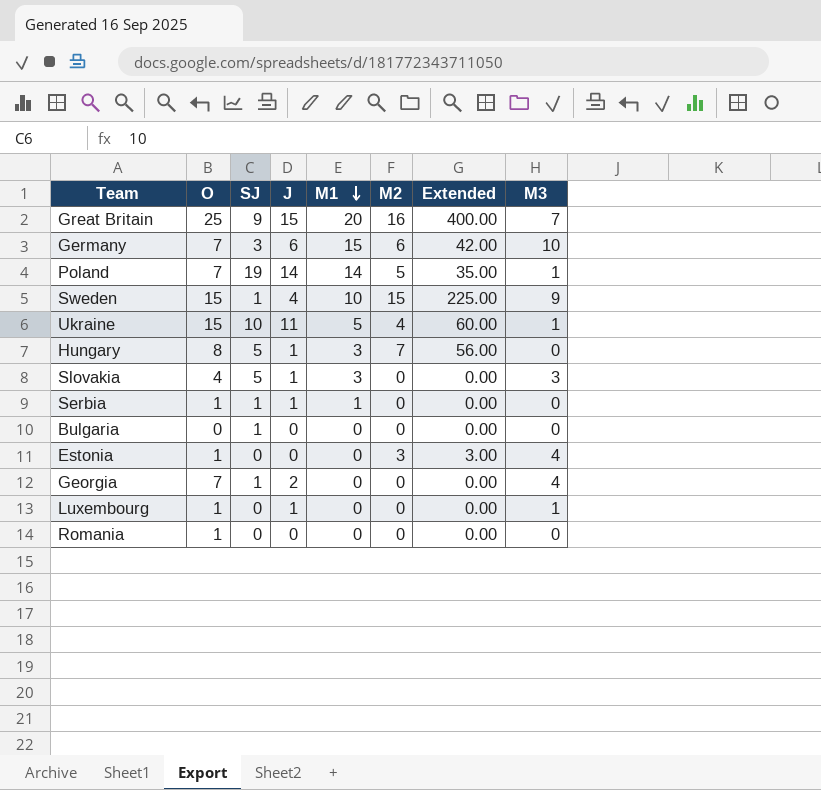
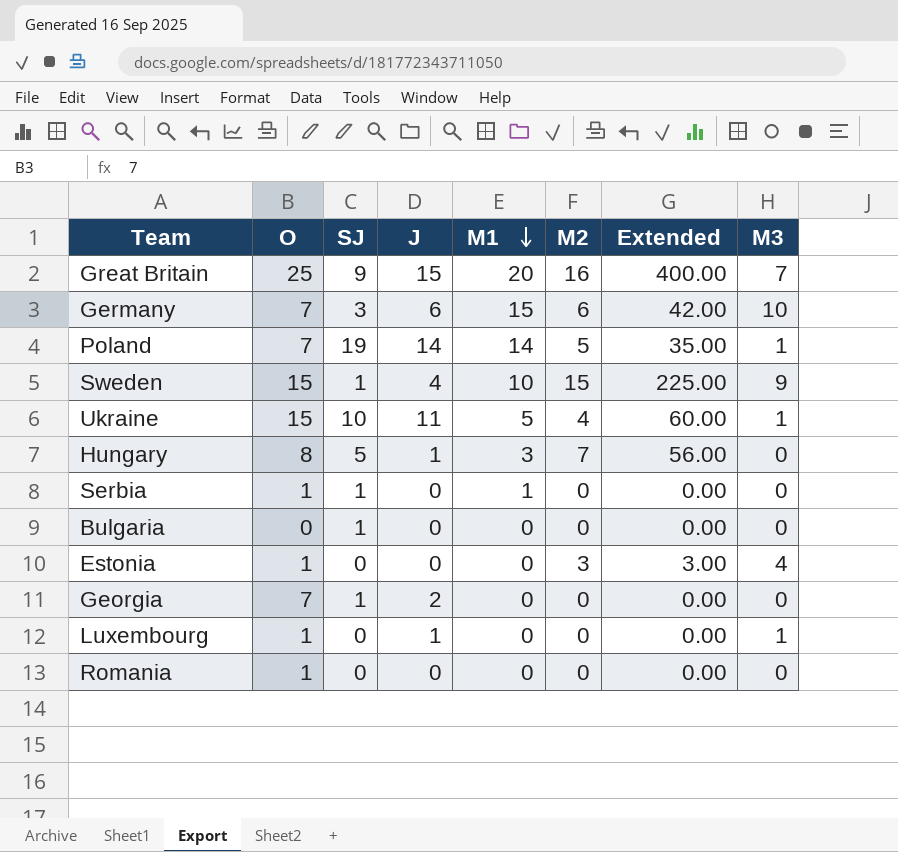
row Slovakia: 4 | 5 | 1 | 3 | 0 | 0.00 | 3 -> none
Serbia | J: 1 -> 0
Georgia | M3: 4 -> 0

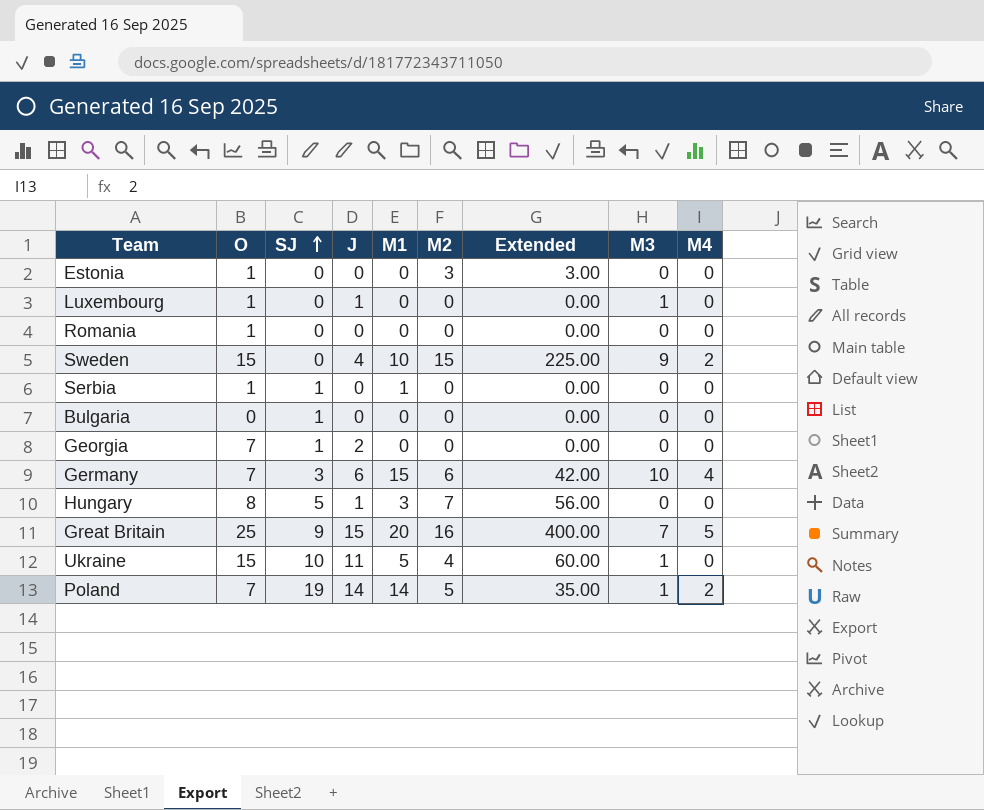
row order: M1 descending -> SJ ascending
column M4 | position: none -> 9
Estonia | M3: 4 -> 0
Sweden | SJ: 1 -> 0

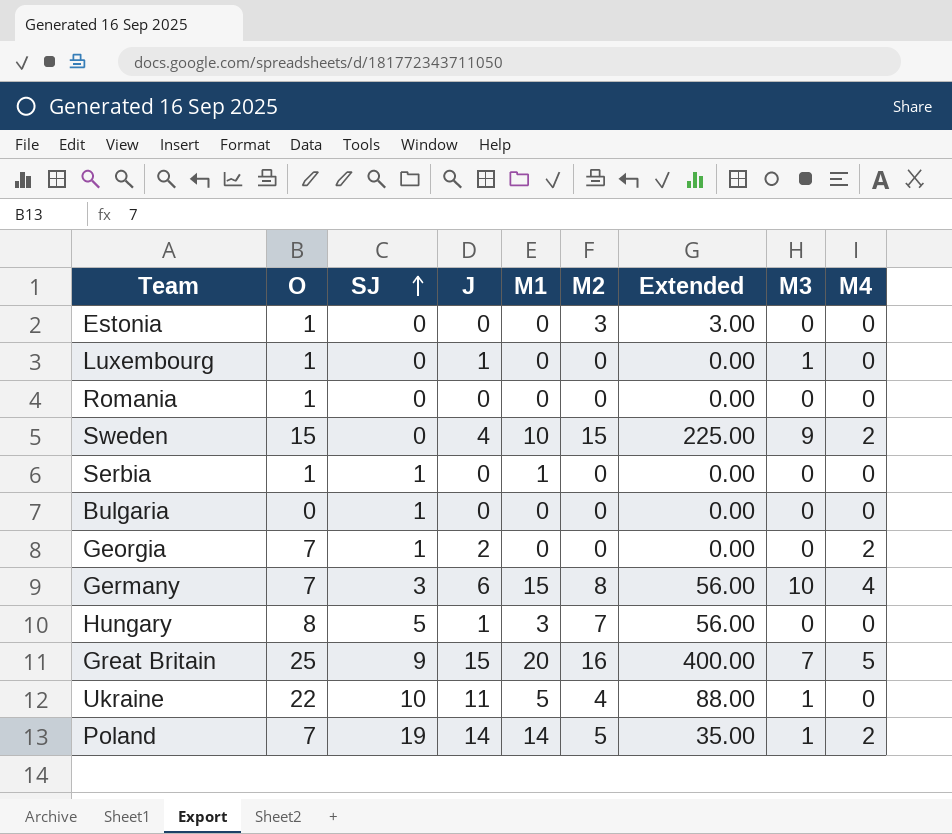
Georgia | M4: 0 -> 2
Germany | M2: 6 -> 8
Germany | Extended: 42.00 -> 56.00
Ukraine | O: 15 -> 22
Ukraine | Extended: 60.00 -> 88.00

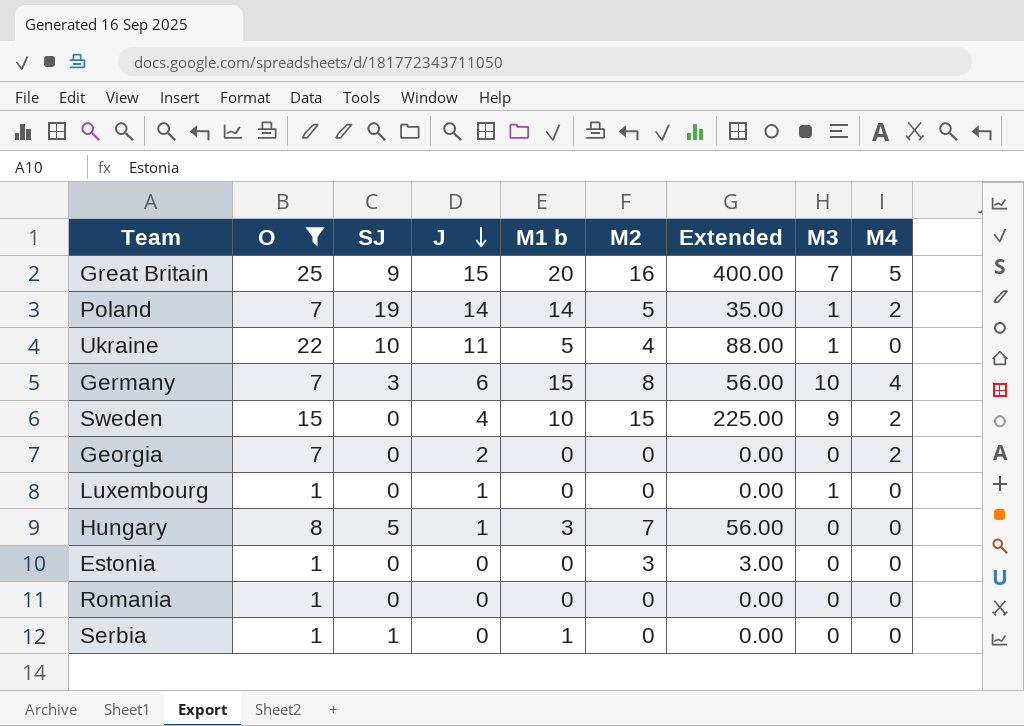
filter: none -> O != 0
row order: SJ ascending -> J descending
column name: M1 -> M1 b
Georgia | SJ: 1 -> 0

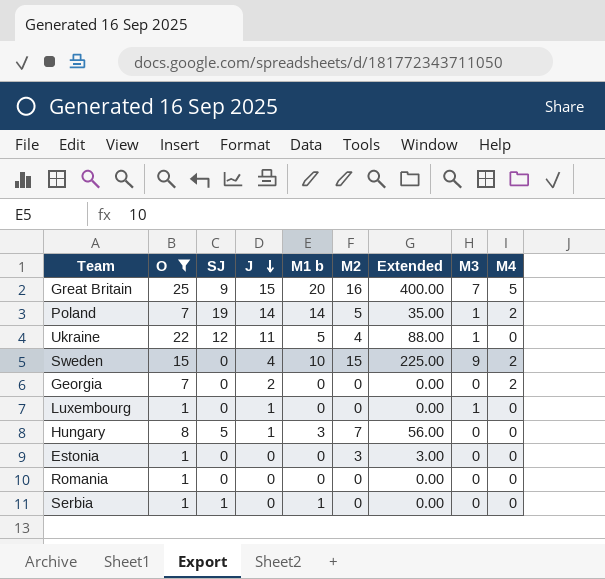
row Germany: 7 | 3 | 6 | 15 | 8 | 56.00 | 10 | 4 -> none
Ukraine | SJ: 10 -> 12

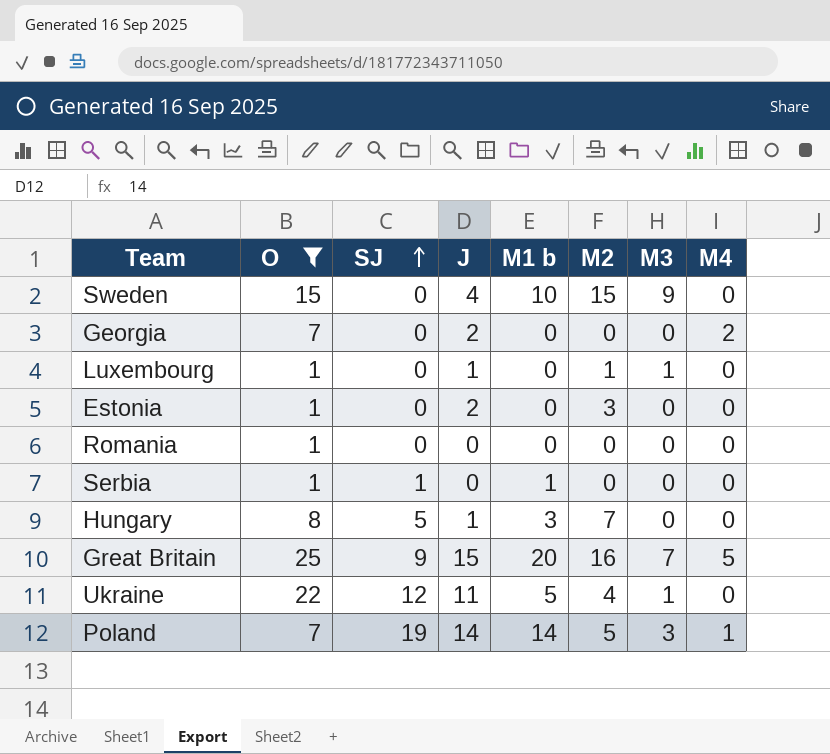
row order: J descending -> SJ ascending
column Extended | formula: [O] * [M2] -> none
Sweden | M4: 2 -> 0
Luxembourg | M2: 0 -> 1
Estonia | J: 0 -> 2
Poland | M3: 1 -> 3
Poland | M4: 2 -> 1

